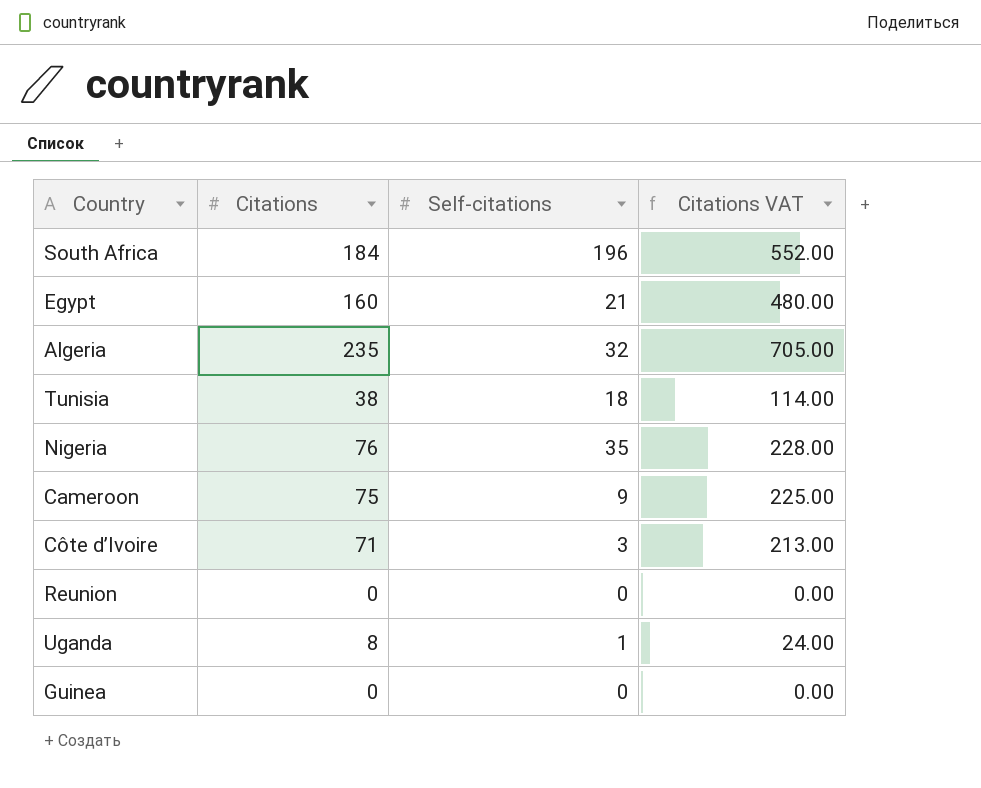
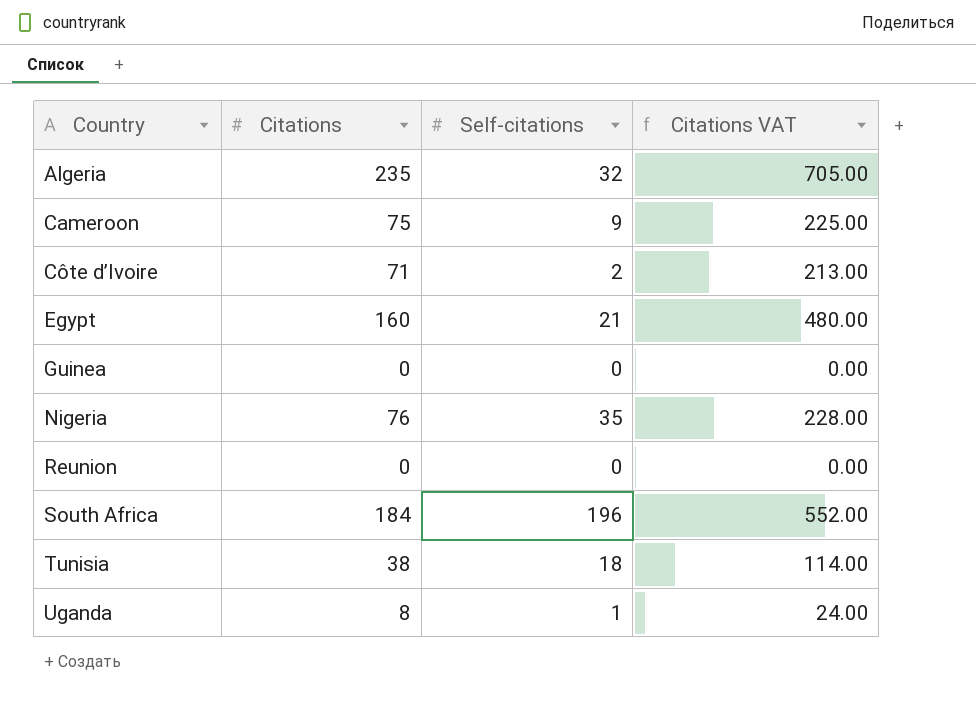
row order: none -> Country ascending
Côte d’Ivoire | Self-citations: 3 -> 2

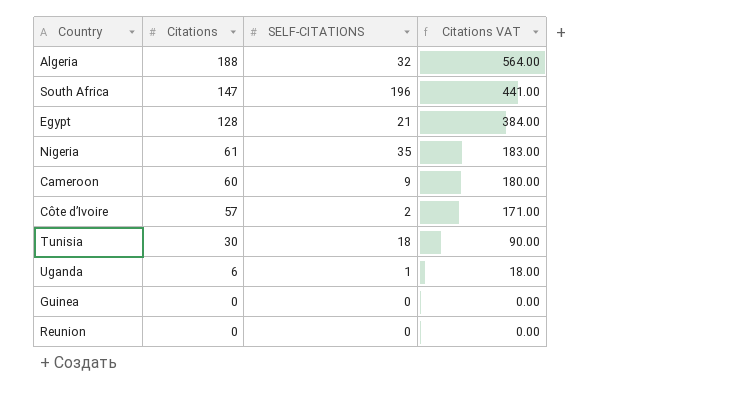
row order: Country ascending -> Citations descending
column name: Self-citations -> SELF-CITATIONS
Algeria | Citations: 235 -> 188
Algeria | Citations VAT: 705.00 -> 564.00
South Africa | Citations: 184 -> 147
South Africa | Citations VAT: 552.00 -> 441.00
Egypt | Citations: 160 -> 128
Egypt | Citations VAT: 480.00 -> 384.00
Nigeria | Citations: 76 -> 61
Nigeria | Citations VAT: 228.00 -> 183.00
Cameroon | Citations: 75 -> 60
Cameroon | Citations VAT: 225.00 -> 180.00
Côte d’Ivoire | Citations: 71 -> 57
Côte d’Ivoire | Citations VAT: 213.00 -> 171.00
Tunisia | Citations: 38 -> 30
Tunisia | Citations VAT: 114.00 -> 90.00
Uganda | Citations: 8 -> 6
Uganda | Citations VAT: 24.00 -> 18.00

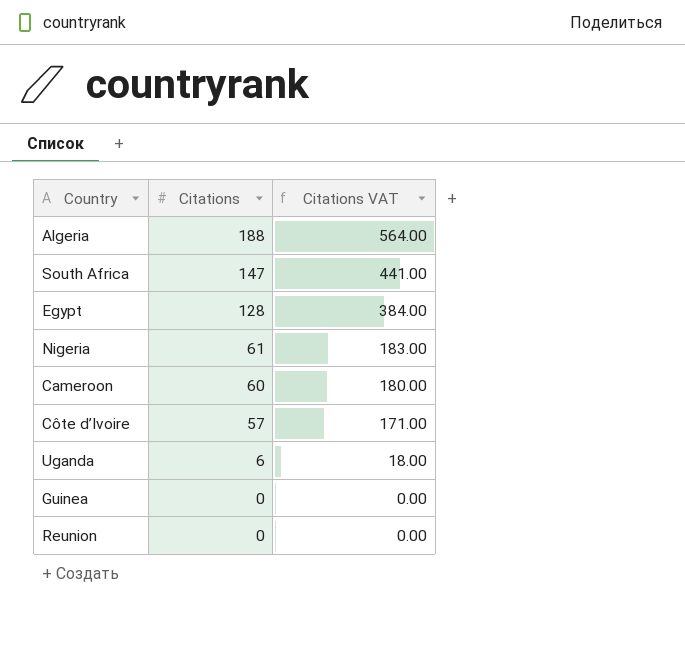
column SELF-CITATIONS | position: 3 -> none
row Tunisia: 30 | 18 | 90.00 -> none

